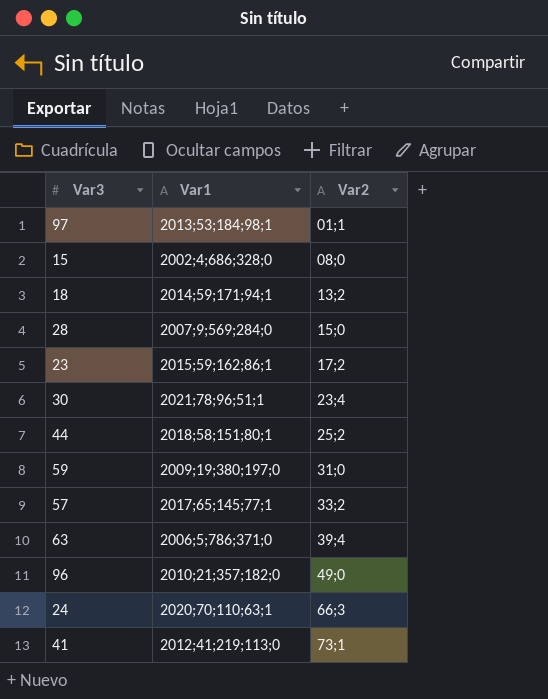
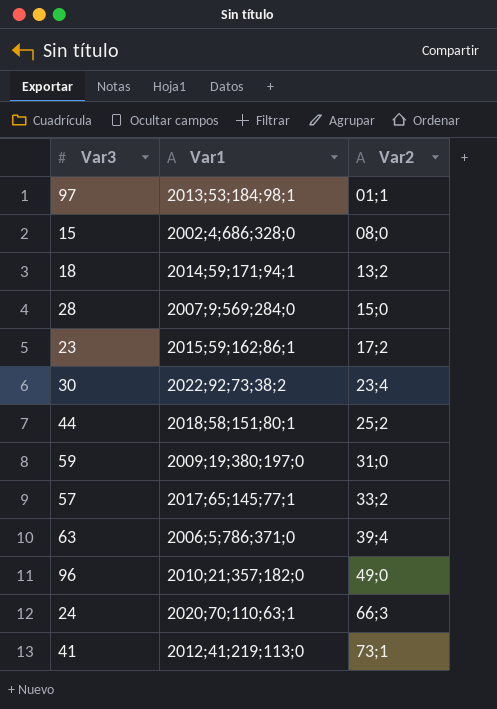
30 | Var1: 2021;78;96;51;1 -> 2022;92;73;38;2

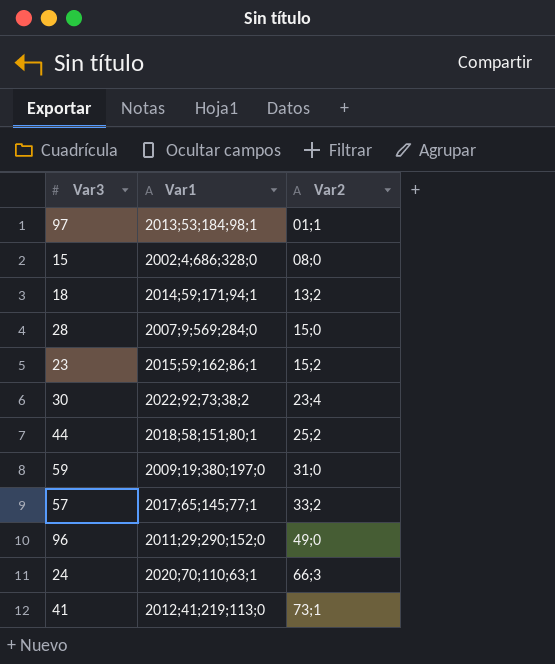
row 63: 2006;5;786;371;0 | 39;4 -> none
23 | Var2: 17;2 -> 15;2
96 | Var1: 2010;21;357;182;0 -> 2011;29;290;152;0

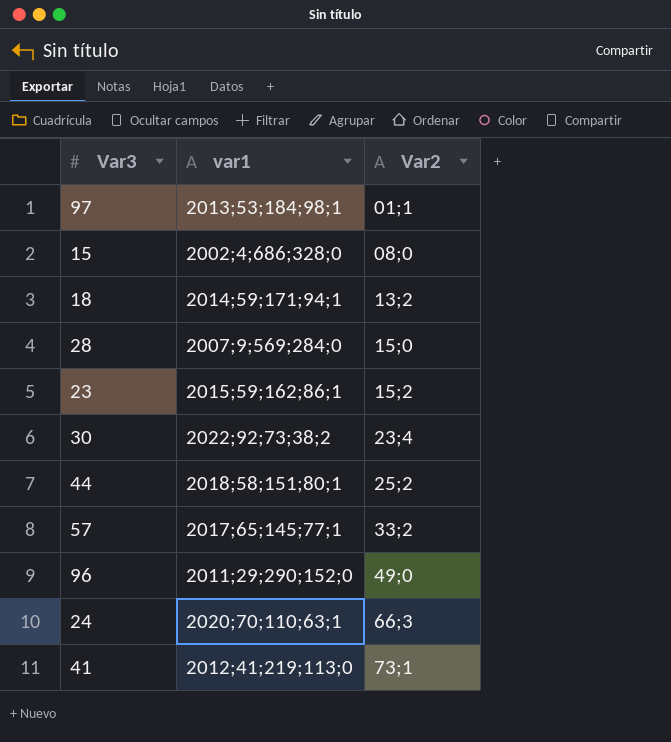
column name: Var1 -> var1
row 59: 2009;19;380;197;0 | 31;0 -> none

